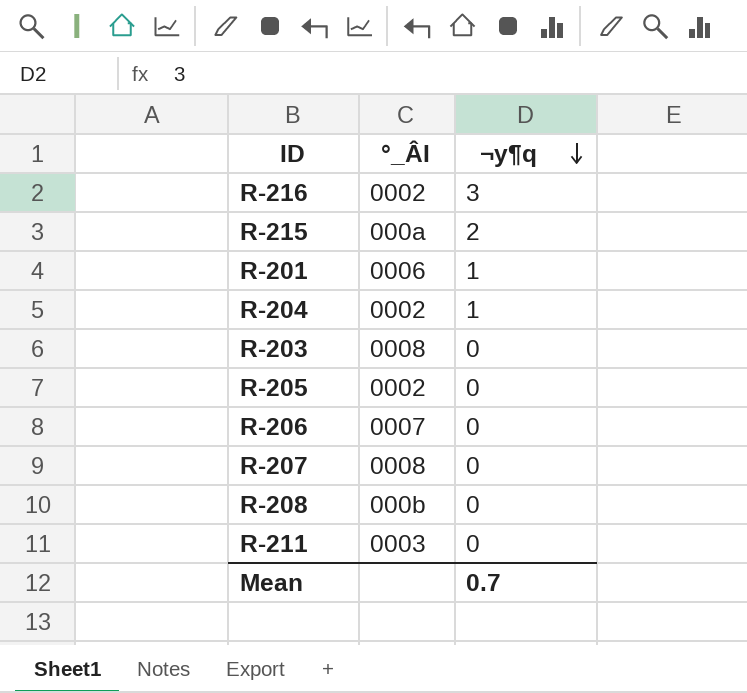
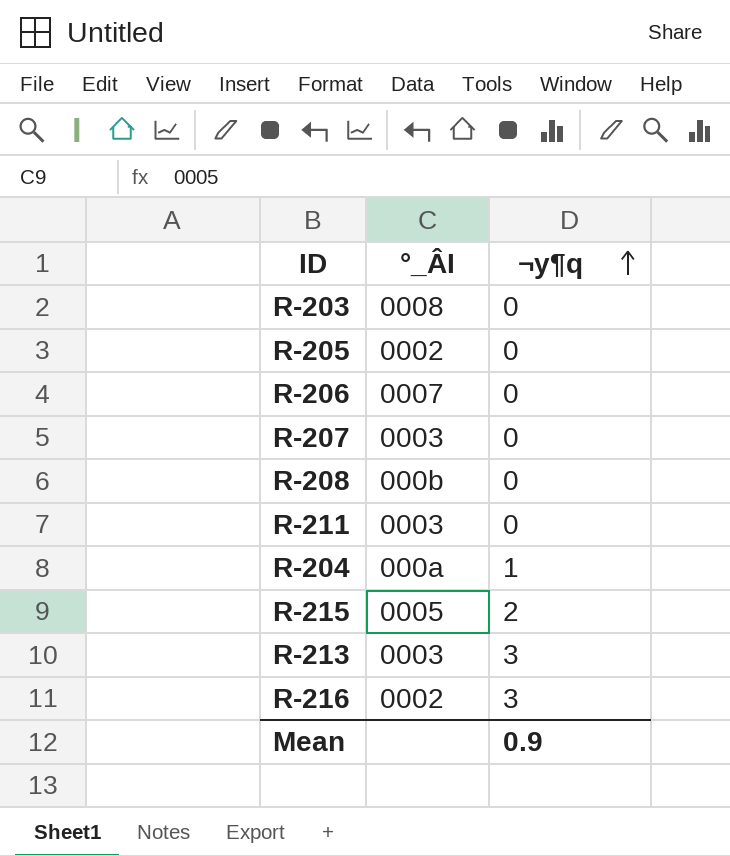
row order: ¬y¶q descending -> ¬y¶q ascending
row R-201: 0006 | 1 -> none
R-207 | °_ÂI: 0008 -> 0003
R-204 | °_ÂI: 0002 -> 000a
R-215 | °_ÂI: 000a -> 0005
row R-213: none -> 0003 | 3
Mean | ¬y¶q: 0.7 -> 0.9

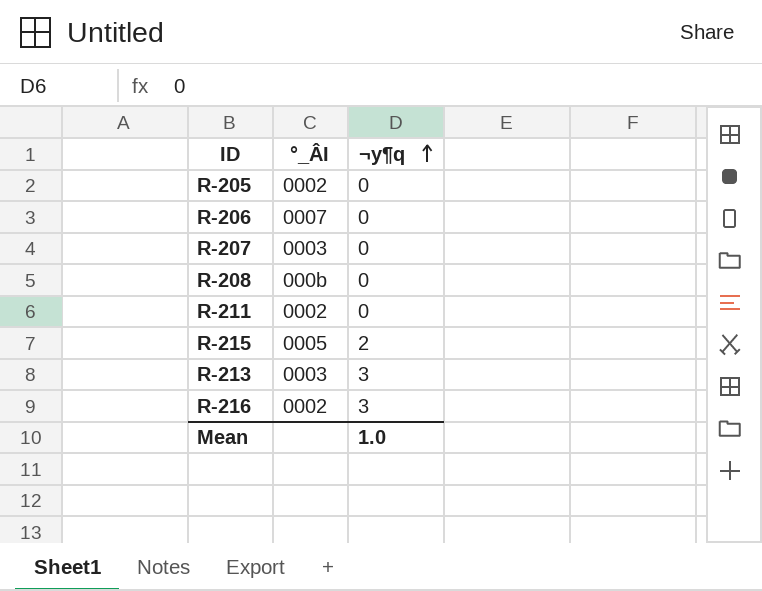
row R-203: 0008 | 0 -> none
row R-204: 000a | 1 -> none
R-211 | °_ÂI: 0003 -> 0002
Mean | ¬y¶q: 0.9 -> 1.0

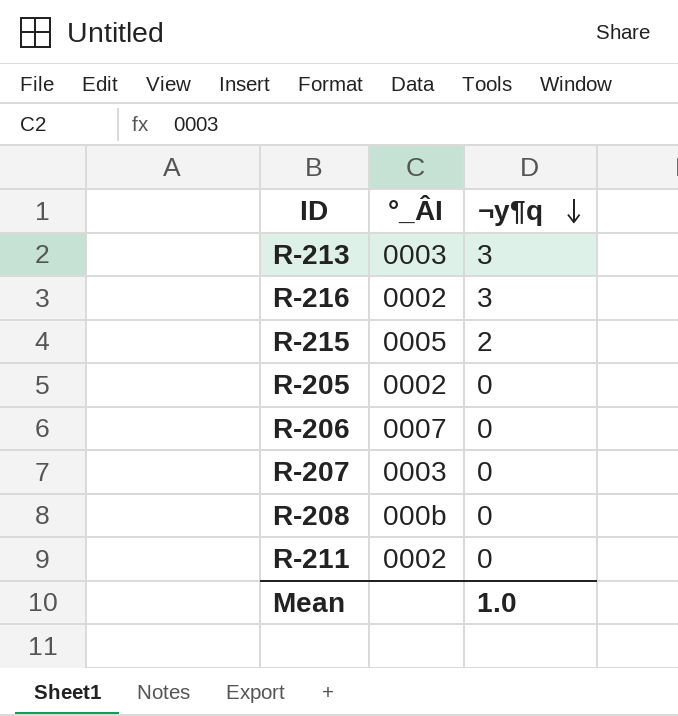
row order: ¬y¶q ascending -> ¬y¶q descending

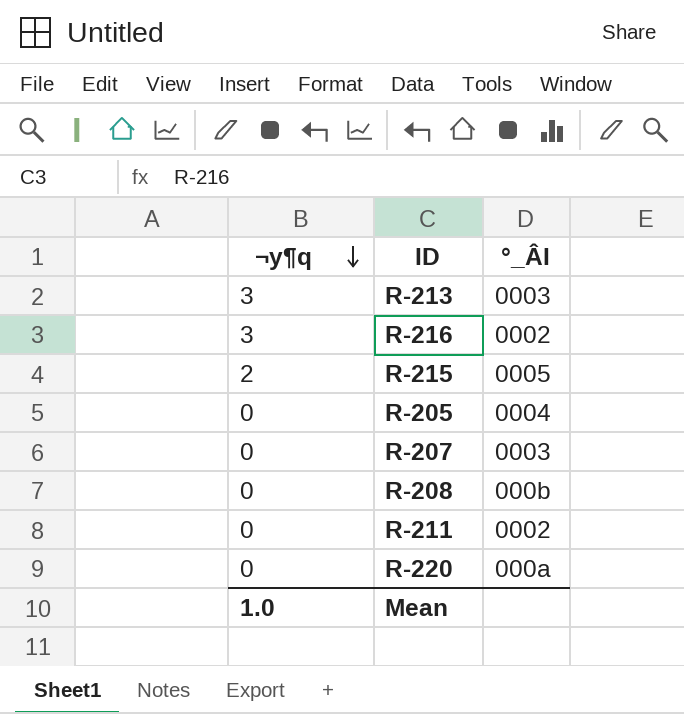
column ¬y¶q | position: 3 -> 1
row R-206: 0007 | 0 -> none
R-205 | °_ÂI: 0002 -> 0004
row R-220: none -> 0 | 000a

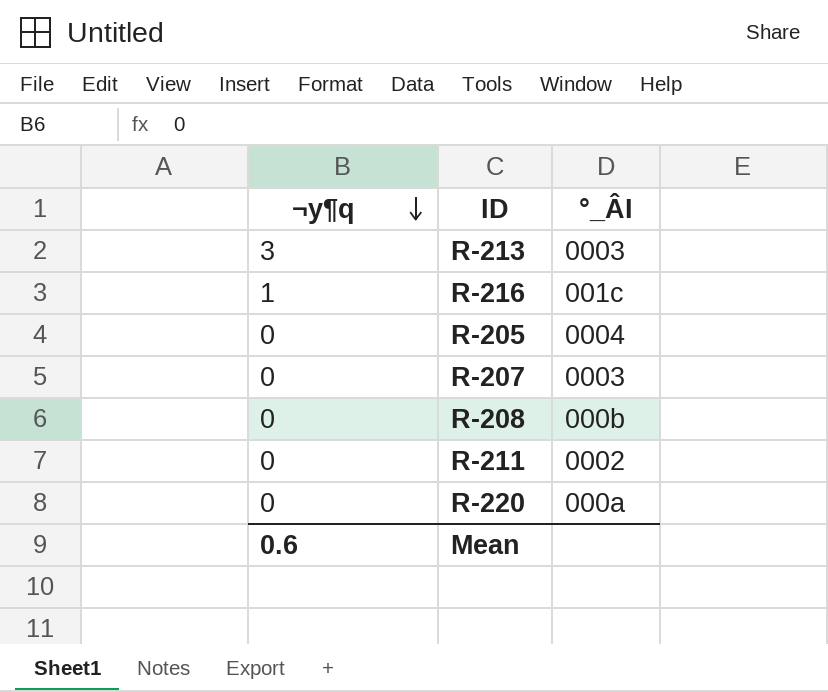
row R-215: 2 | 0005 -> none
R-216 | ¬y¶q: 3 -> 1
R-216 | °_ÂI: 0002 -> 001c
Mean | ¬y¶q: 1.0 -> 0.6

